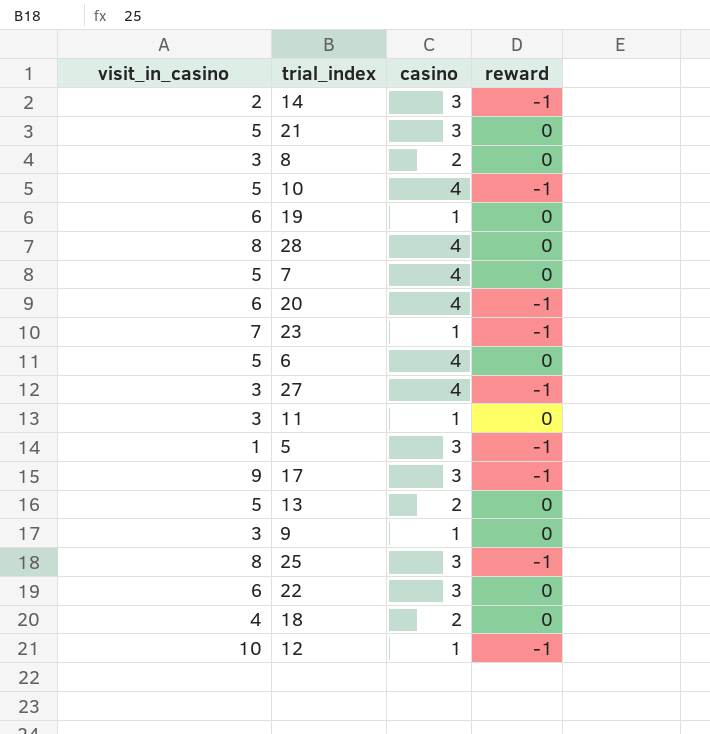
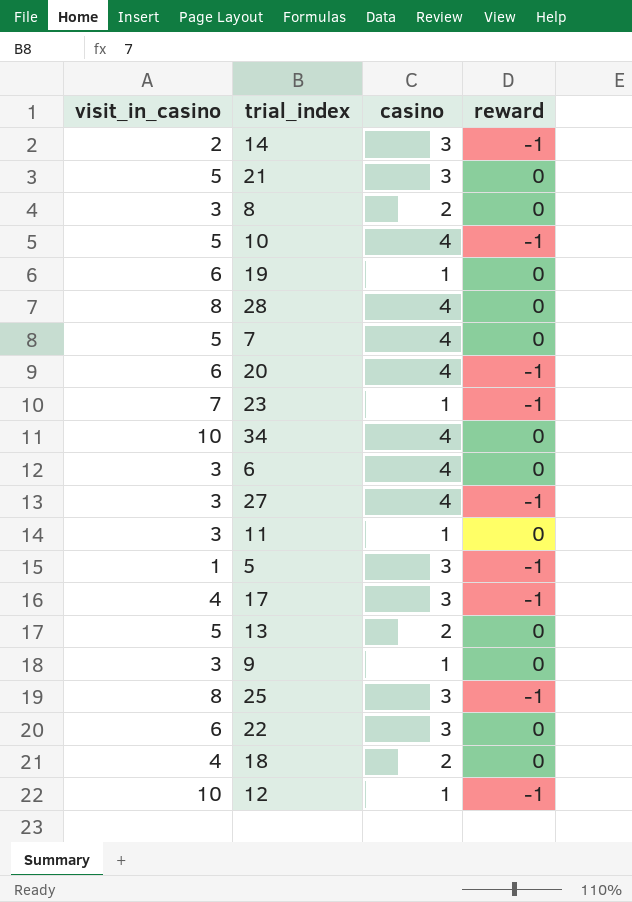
row 34: none -> 10 | 4 | 0
6 | visit_in_casino: 5 -> 3
17 | visit_in_casino: 9 -> 4

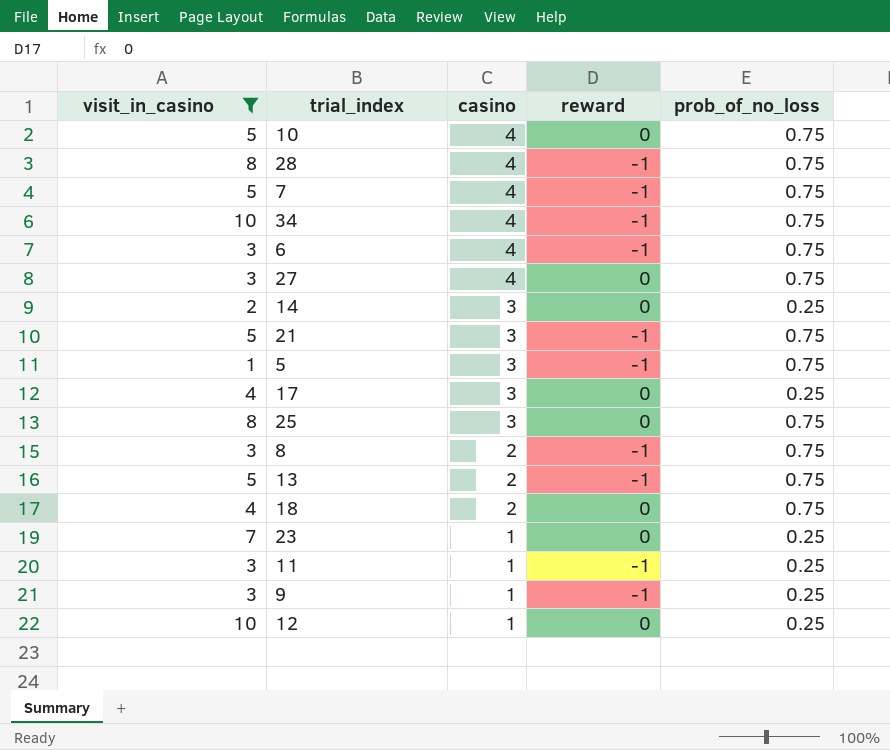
filter: none -> visit_in_casino != 6
row order: none -> casino descending
column prob_of_no_loss | position: none -> 5
10 | reward: -1 -> 0
28 | reward: 0 -> -1
7 | reward: 0 -> -1
34 | reward: 0 -> -1
6 | reward: 0 -> -1
27 | reward: -1 -> 0
14 | reward: -1 -> 0
21 | reward: 0 -> -1
17 | reward: -1 -> 0
25 | reward: -1 -> 0
8 | reward: 0 -> -1
13 | reward: 0 -> -1
23 | reward: -1 -> 0
11 | reward: 0 -> -1
9 | reward: 0 -> -1
12 | reward: -1 -> 0

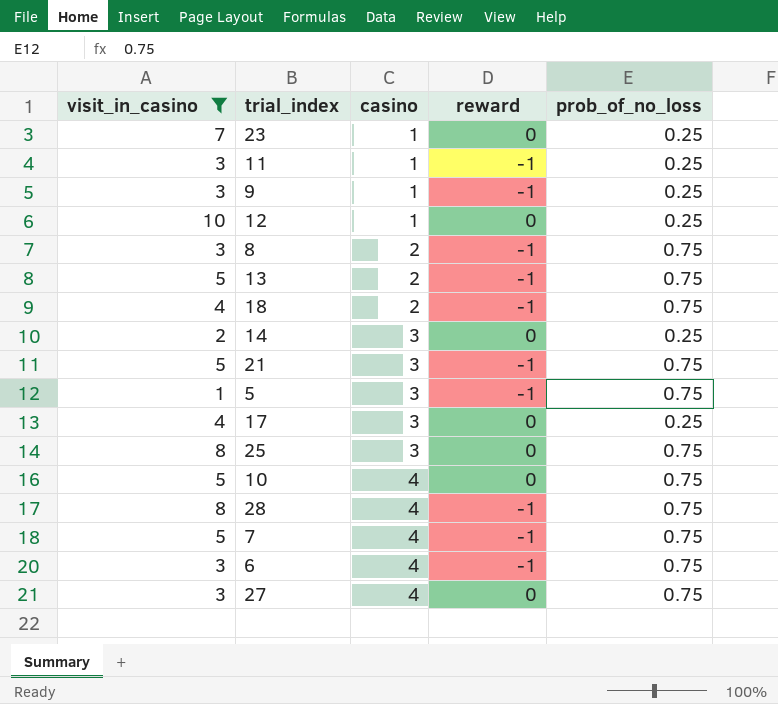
row order: casino descending -> casino ascending
row 34: 10 | 4 | -1 | 0.75 -> none
18 | reward: 0 -> -1

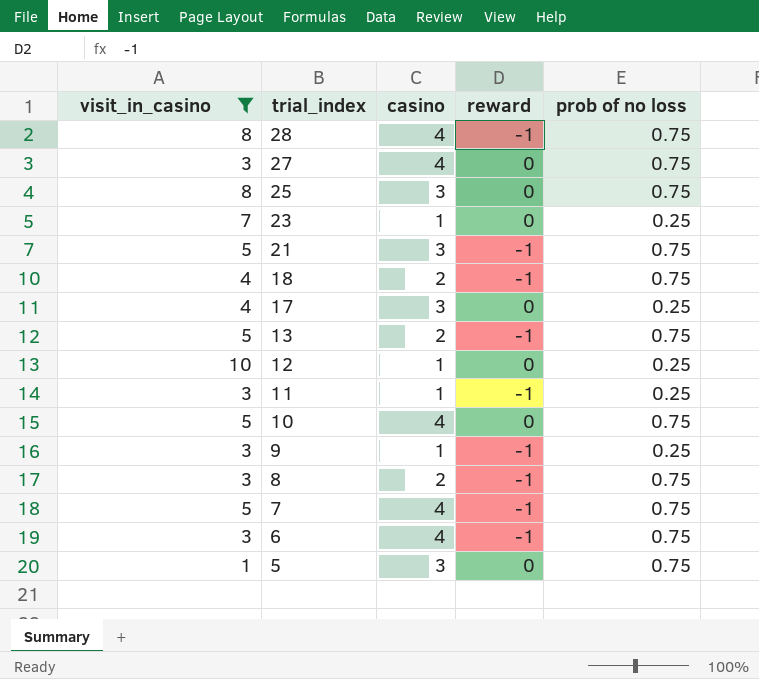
row order: casino ascending -> trial_index descending
column name: prob_of_no_loss -> prob of no loss
row 14: 2 | 3 | 0 | 0.25 -> none
5 | reward: -1 -> 0

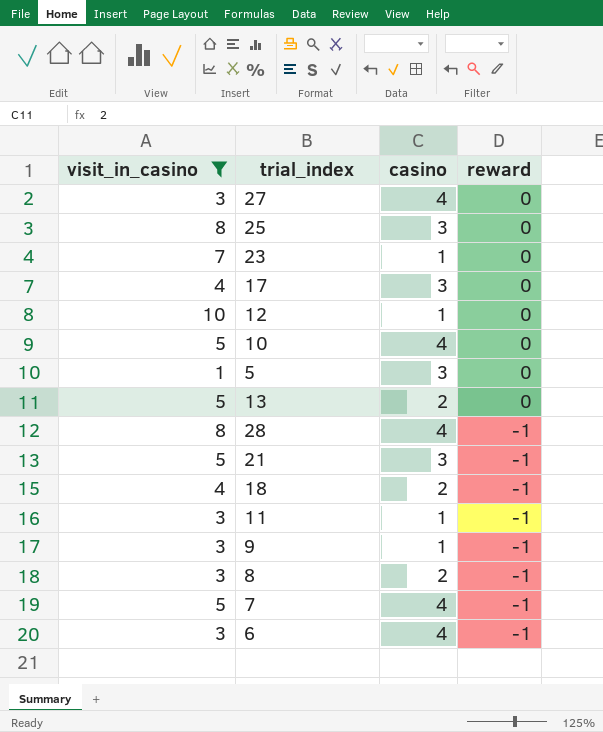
row order: trial_index descending -> reward descending
column prob of no loss | position: 5 -> none
13 | reward: -1 -> 0

